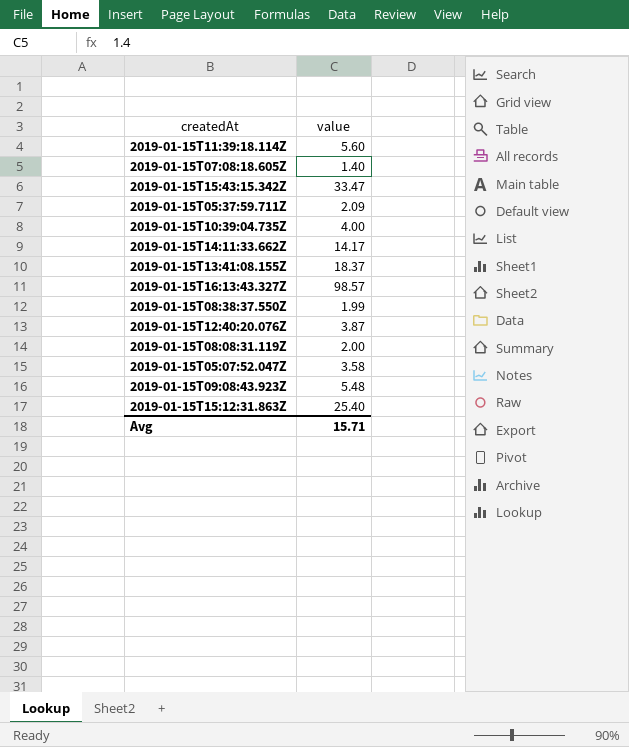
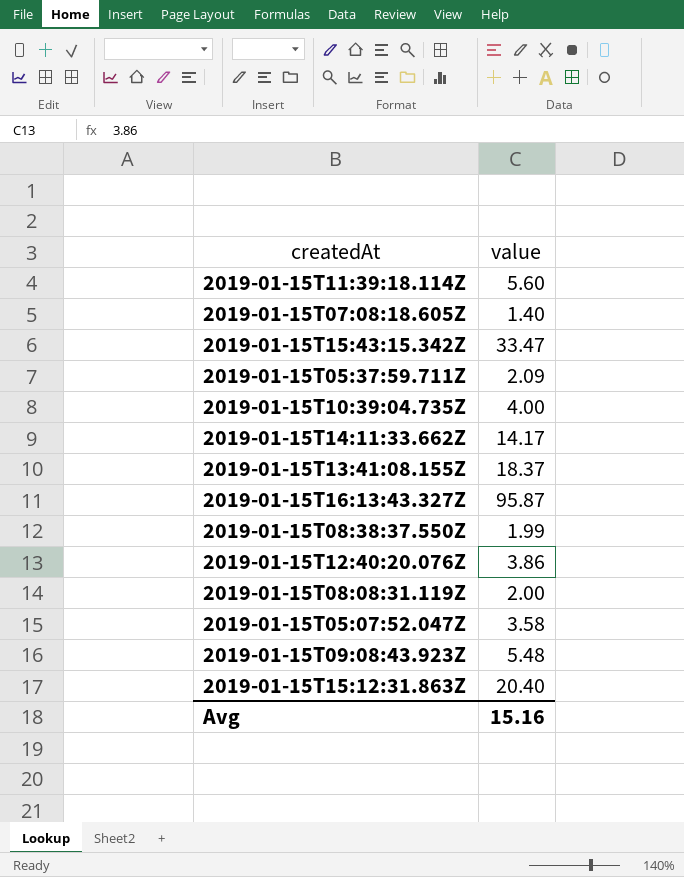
2019-01-15T16:13:43.327Z | value: 98.57 -> 95.87
2019-01-15T12:40:20.076Z | value: 3.87 -> 3.86
2019-01-15T15:12:31.863Z | value: 25.40 -> 20.40
Avg | value: 15.71 -> 15.16

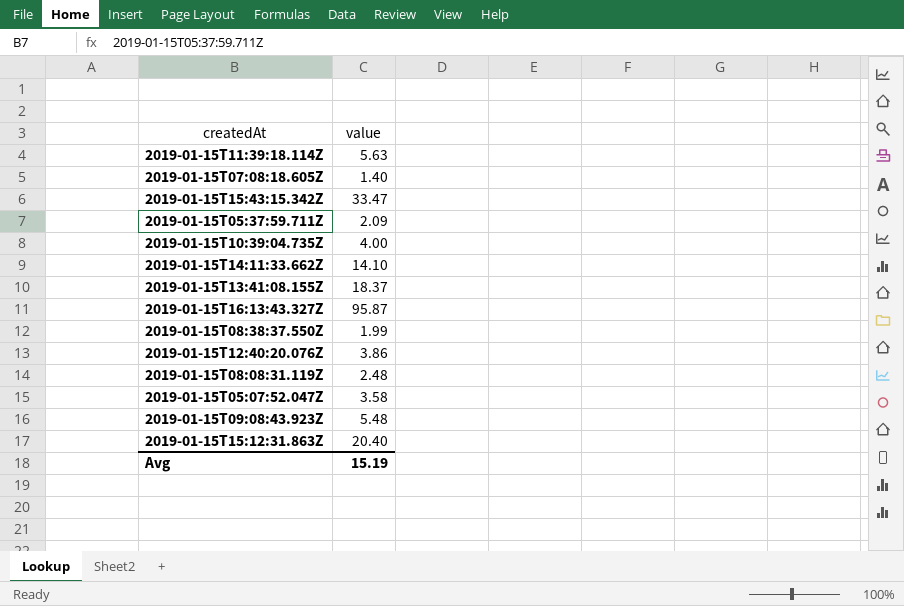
2019-01-15T11:39:18.114Z | value: 5.60 -> 5.63
2019-01-15T14:11:33.662Z | value: 14.17 -> 14.10
2019-01-15T08:08:31.119Z | value: 2.00 -> 2.48
Avg | value: 15.16 -> 15.19

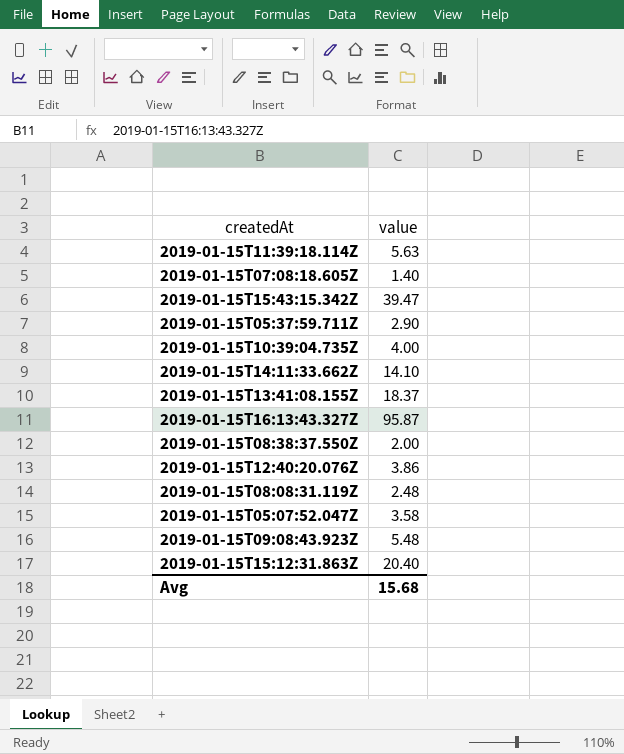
2019-01-15T15:43:15.342Z | value: 33.47 -> 39.47
2019-01-15T05:37:59.711Z | value: 2.09 -> 2.90
2019-01-15T08:38:37.550Z | value: 1.99 -> 2.00
Avg | value: 15.19 -> 15.68

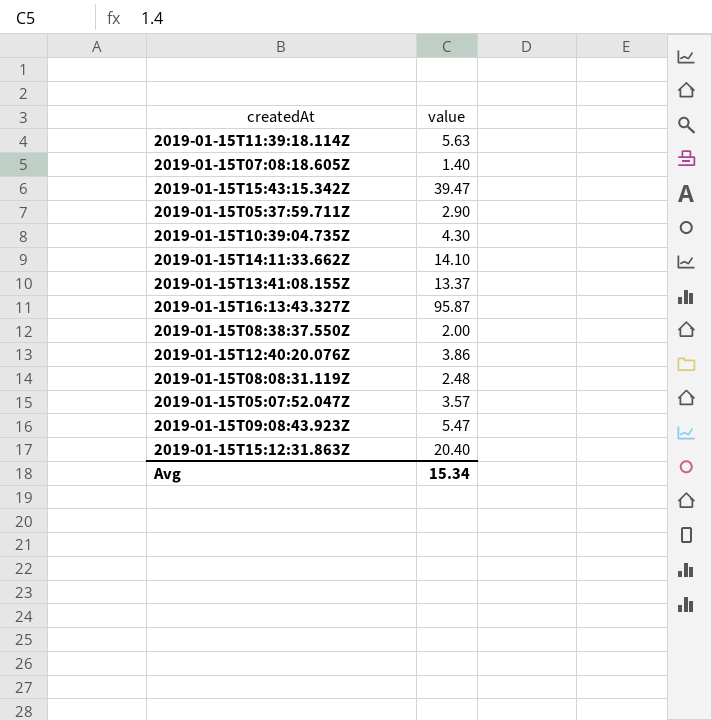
2019-01-15T10:39:04.735Z | value: 4.00 -> 4.30
2019-01-15T13:41:08.155Z | value: 18.37 -> 13.37
2019-01-15T05:07:52.047Z | value: 3.58 -> 3.57
2019-01-15T09:08:43.923Z | value: 5.48 -> 5.47
Avg | value: 15.68 -> 15.34

